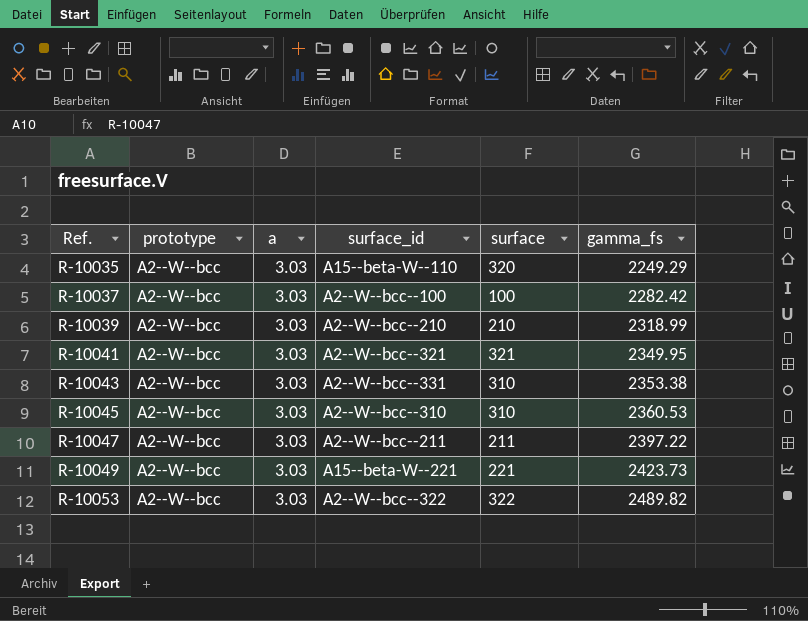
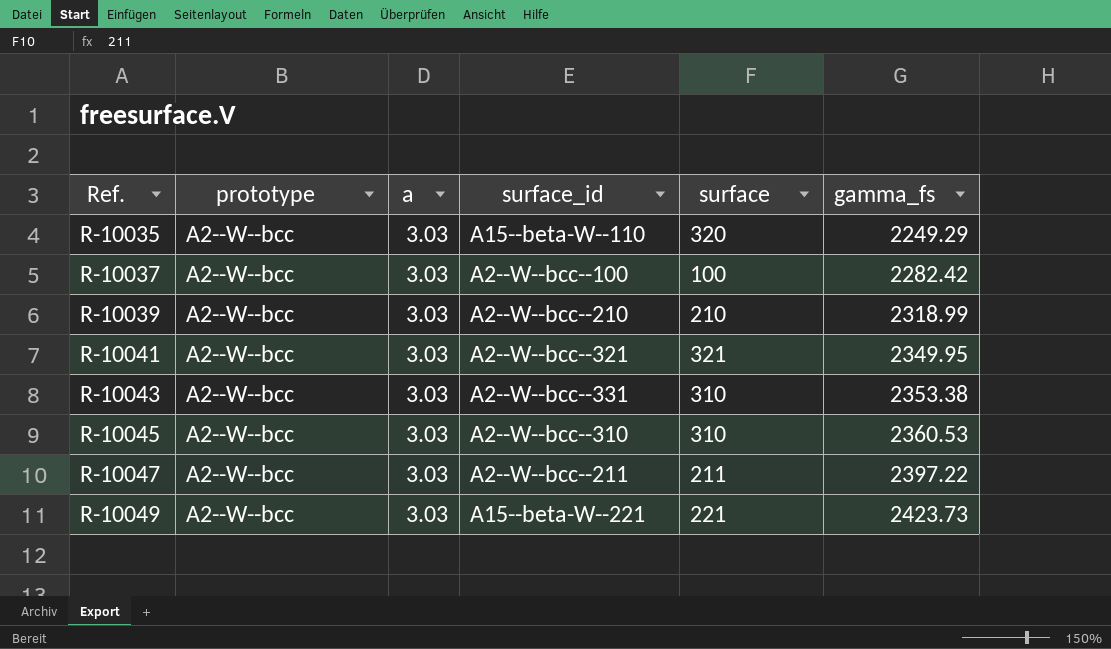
row R-10053: A2--W--bcc | 3.03 | A2--W--bcc--322 | 322 | 2489.82 -> none

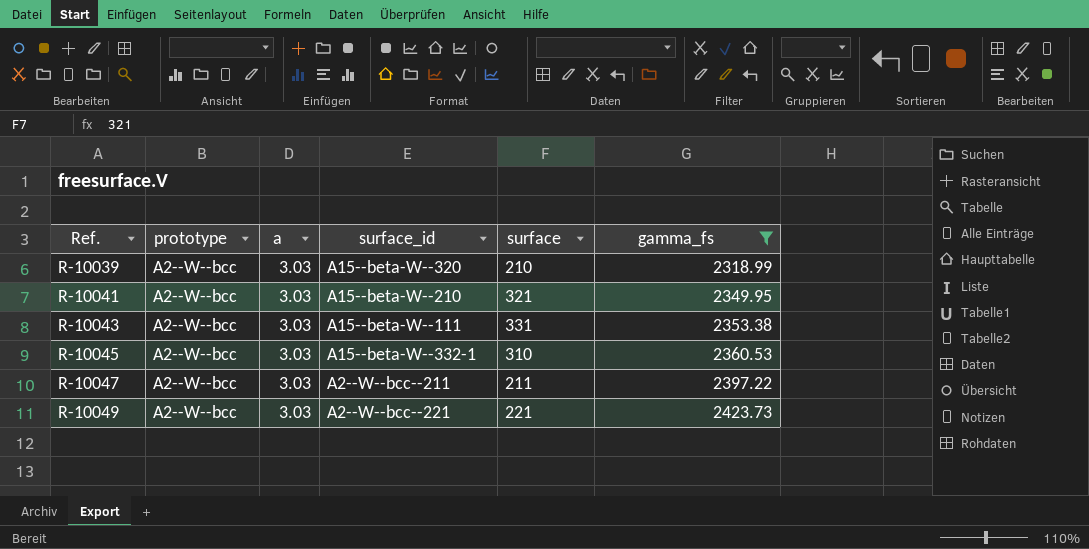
filter: none -> gamma_fs >= 2318.99
R-10039 | surface_id: A2--W--bcc--210 -> A15--beta-W--320
R-10041 | surface_id: A2--W--bcc--321 -> A15--beta-W--210
R-10043 | surface_id: A2--W--bcc--331 -> A15--beta-W--111
R-10043 | surface: 310 -> 331
R-10045 | surface_id: A2--W--bcc--310 -> A15--beta-W--332-1
R-10049 | surface_id: A15--beta-W--221 -> A2--W--bcc--221

